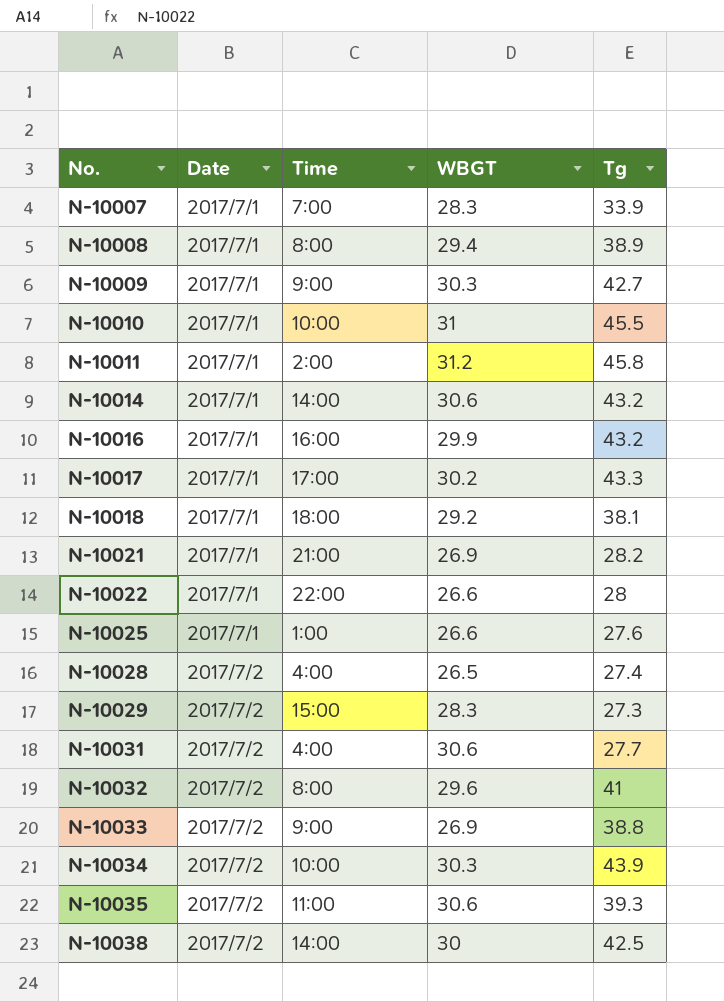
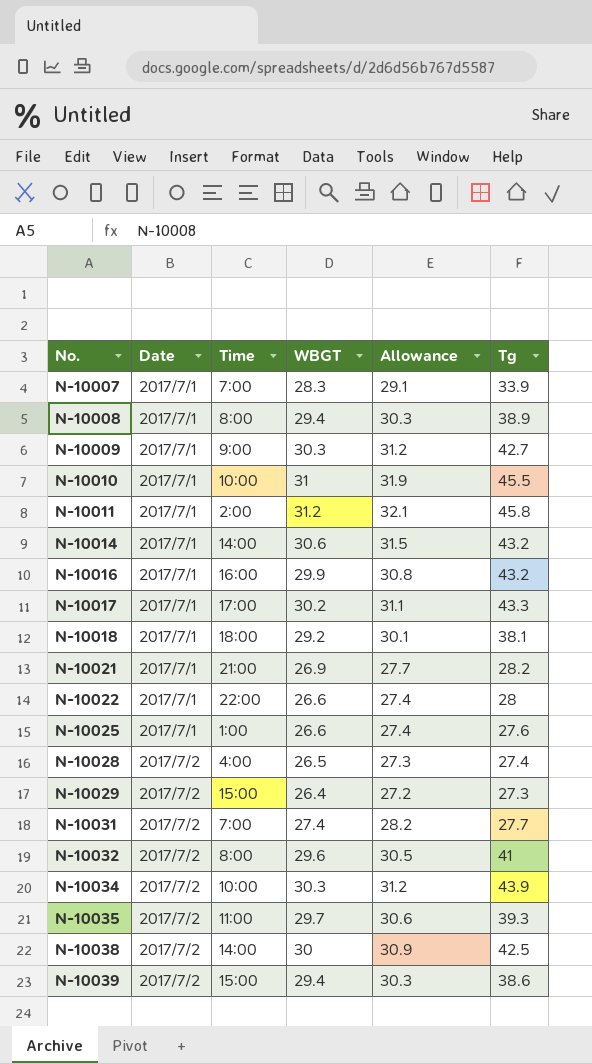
column Allowance | formula: none -> [WBGT] * 1.03
row N-10033: 2017/7/2 | 9:00 | 26.9 | 38.8 -> none
N-10029 | WBGT: 28.3 -> 26.4
N-10031 | Time: 4:00 -> 7:00
N-10031 | WBGT: 30.6 -> 27.4
N-10035 | WBGT: 30.6 -> 29.7
row N-10039: none -> 2017/7/2 | 15:00 | 29.4 | 30.3 | 38.6

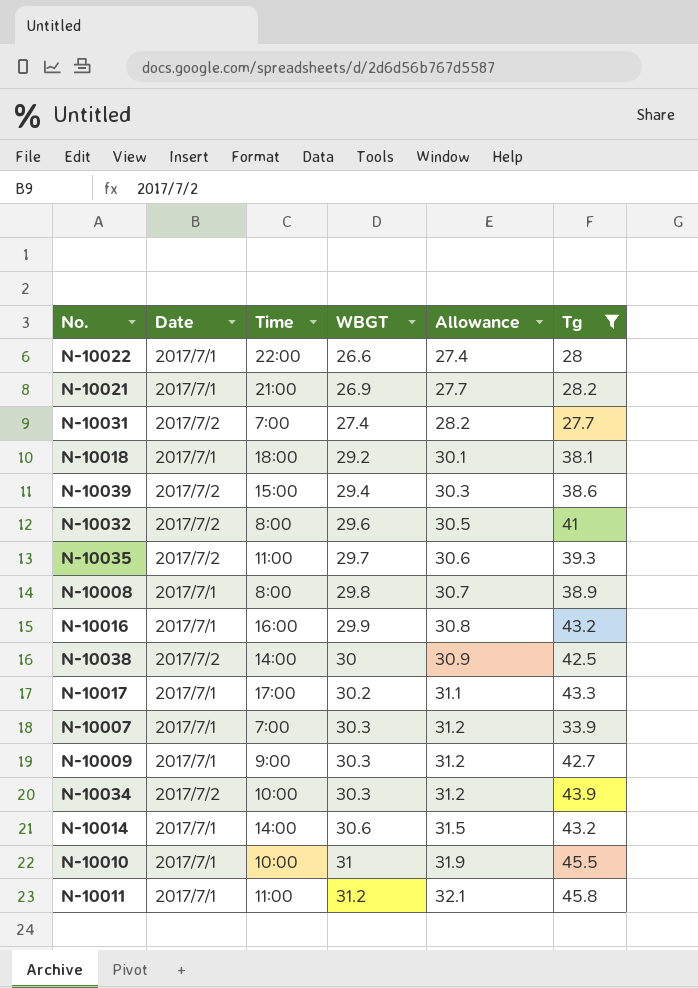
filter: none -> Tg >= 27.7
row order: No. ascending -> WBGT ascending
N-10008 | WBGT: 29.4 -> 29.8
N-10008 | Allowance: 30.3 -> 30.7
N-10007 | WBGT: 28.3 -> 30.3
N-10007 | Allowance: 29.1 -> 31.2
N-10011 | Time: 2:00 -> 11:00

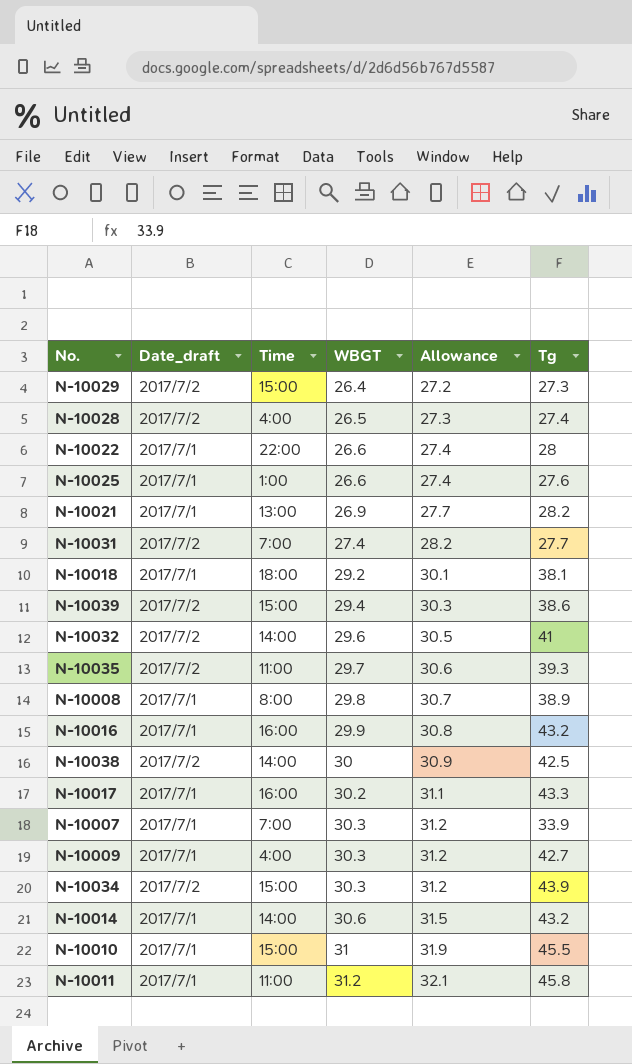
filter: Tg >= 27.7 -> none
column name: Date -> Date_draft
N-10021 | Time: 21:00 -> 13:00
N-10032 | Time: 8:00 -> 14:00
N-10017 | Time: 17:00 -> 16:00
N-10009 | Time: 9:00 -> 4:00
N-10034 | Time: 10:00 -> 15:00
N-10010 | Time: 10:00 -> 15:00

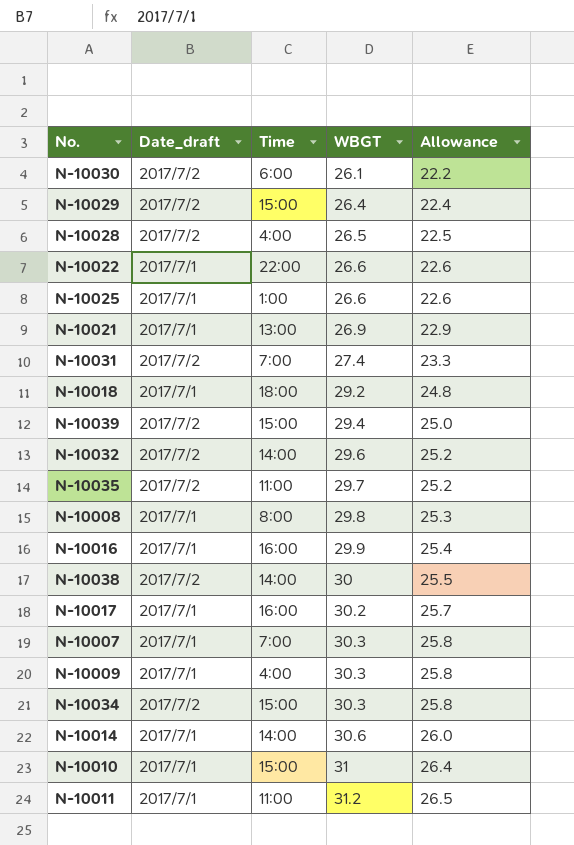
column Tg | position: 6 -> none
column Allowance | formula: [WBGT] * 1.03 -> [WBGT] * 0.85
row N-10030: none -> 2017/7/2 | 6:00 | 26.1 | 22.2

